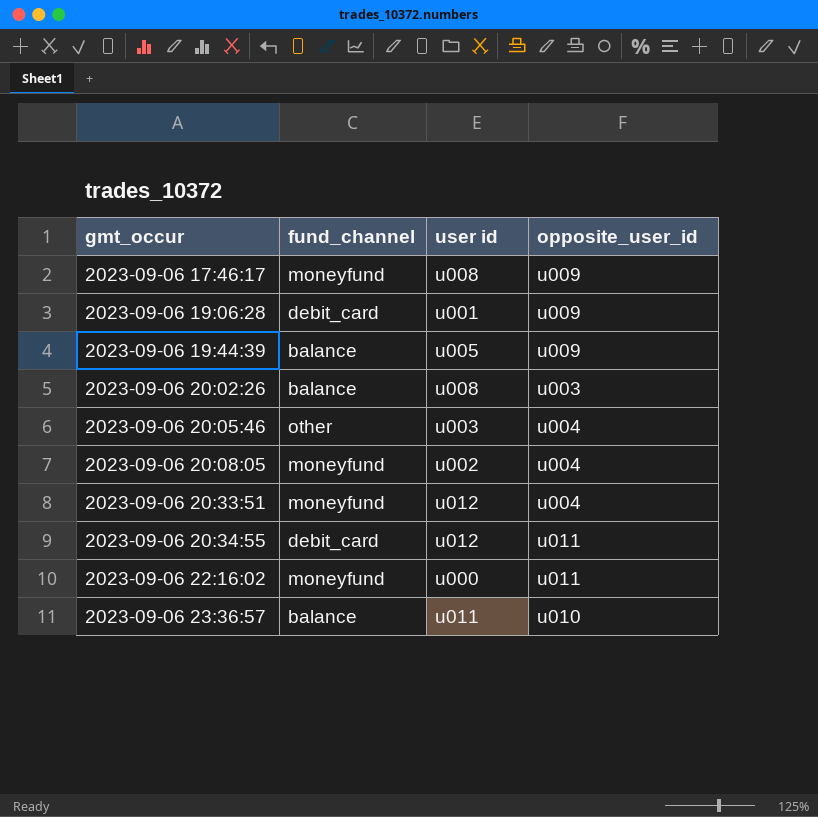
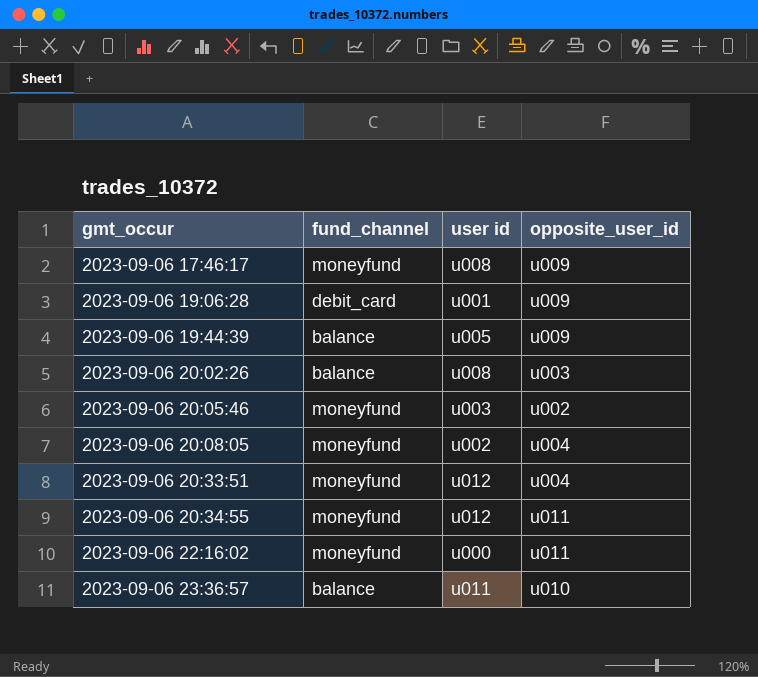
2023-09-06 20:05:46 | fund_channel: other -> moneyfund
2023-09-06 20:05:46 | opposite_user_id: u004 -> u002
2023-09-06 20:34:55 | fund_channel: debit_card -> moneyfund

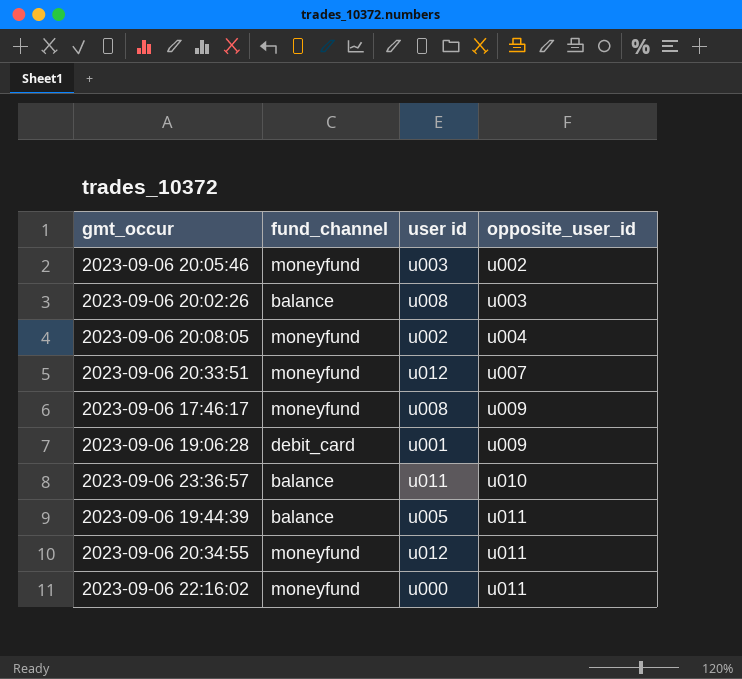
row order: gmt_occur ascending -> opposite_user_id ascending
2023-09-06 20:33:51 | opposite_user_id: u004 -> u007
2023-09-06 19:44:39 | opposite_user_id: u009 -> u011

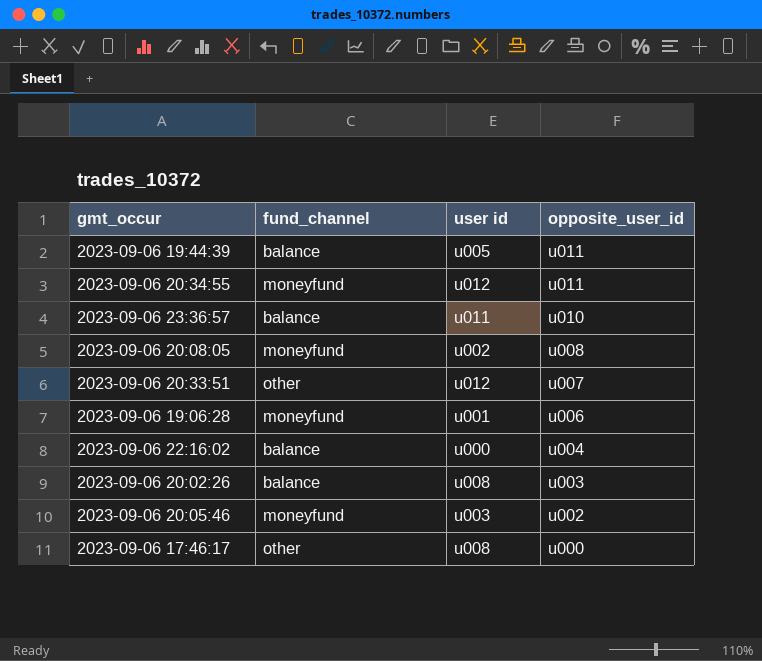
row order: opposite_user_id ascending -> opposite_user_id descending
2023-09-06 20:08:05 | opposite_user_id: u004 -> u008
2023-09-06 20:33:51 | fund_channel: moneyfund -> other
2023-09-06 19:06:28 | fund_channel: debit_card -> moneyfund
2023-09-06 19:06:28 | opposite_user_id: u009 -> u006
2023-09-06 22:16:02 | fund_channel: moneyfund -> balance
2023-09-06 22:16:02 | opposite_user_id: u011 -> u004
2023-09-06 17:46:17 | fund_channel: moneyfund -> other
2023-09-06 17:46:17 | opposite_user_id: u009 -> u000

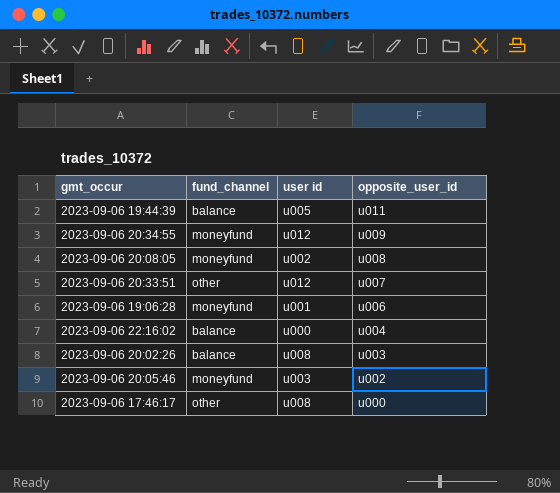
row 2023-09-06 23:36:57: balance | u011 | u010 -> none
2023-09-06 20:34:55 | opposite_user_id: u011 -> u009

